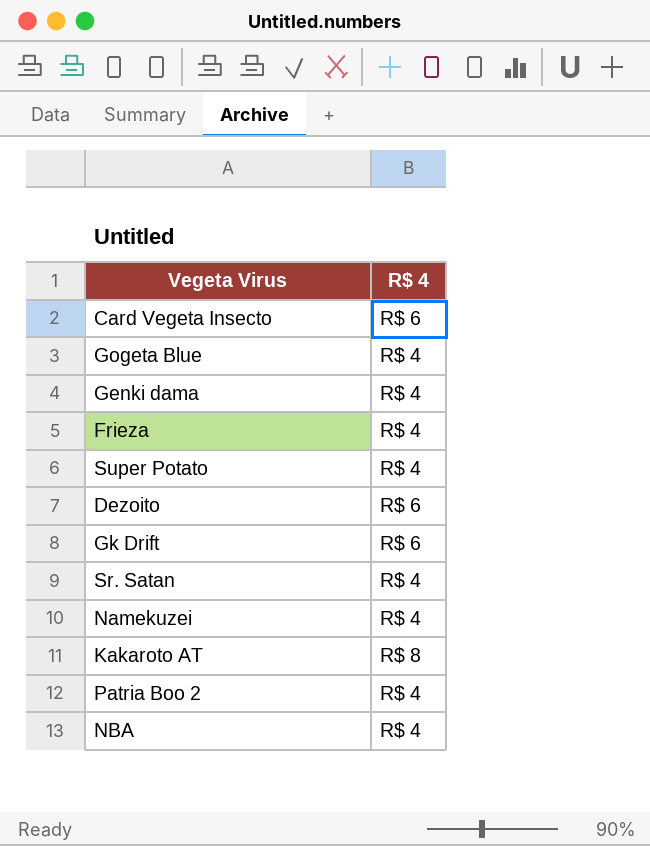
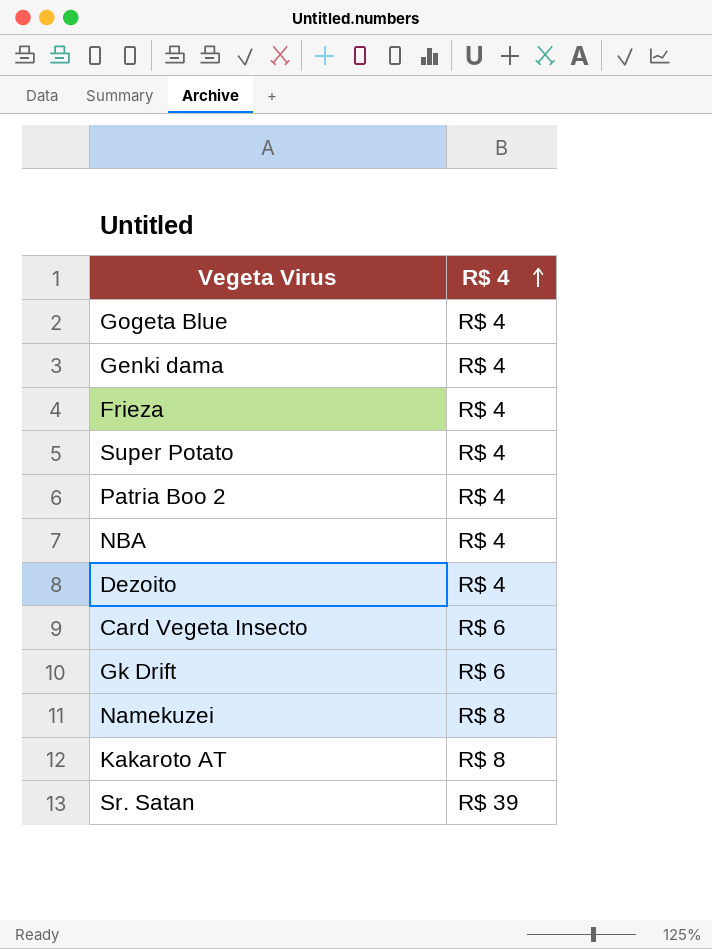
row order: none -> R$ 4 ascending
Dezoito | R$ 4: R$ 6 -> R$ 4
Namekuzei | R$ 4: R$ 4 -> R$ 8
Sr. Satan | R$ 4: R$ 4 -> R$ 39

